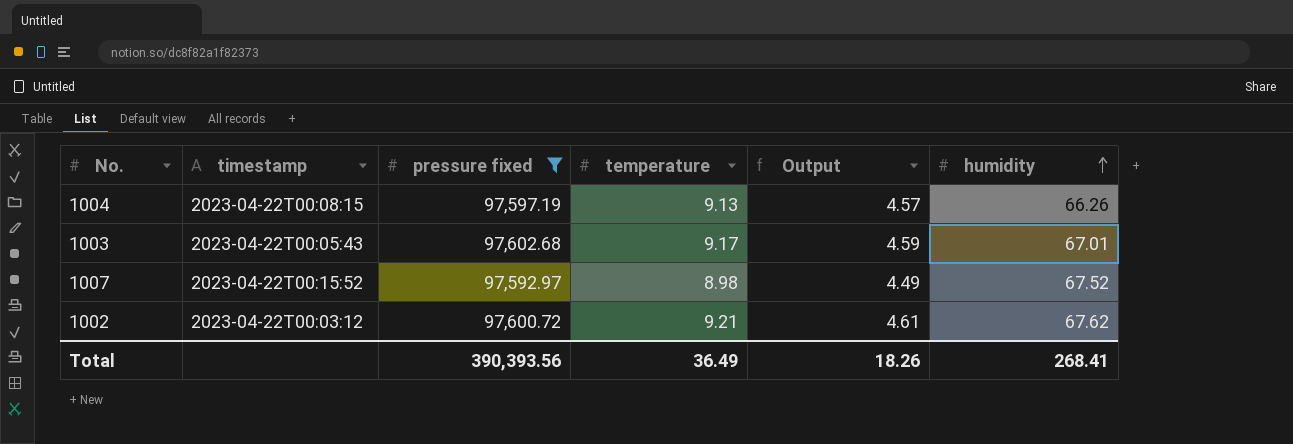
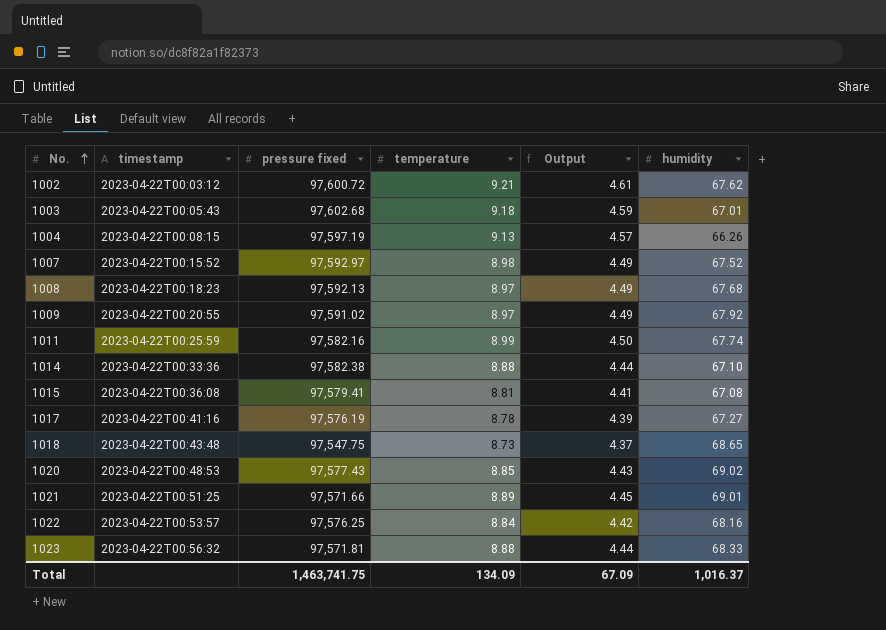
filter: pressure fixed >= 97,592.97 -> none
row order: humidity ascending -> No. ascending
1003 | temperature: 9.17 -> 9.18
Total | pressure fixed: 390,393.56 -> 1,463,741.75
Total | temperature: 36.49 -> 134.09
Total | Output: 18.26 -> 67.09
Total | humidity: 268.41 -> 1,016.37

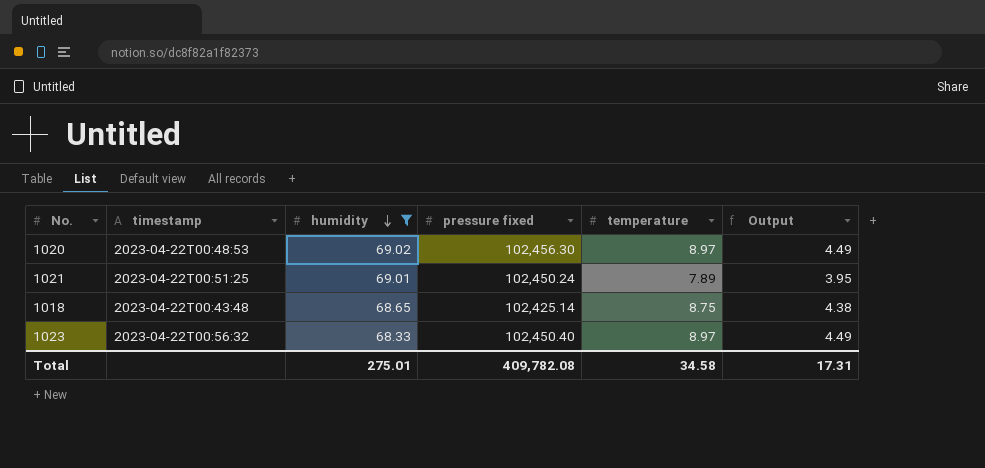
filter: none -> humidity >= 68.33
row order: No. ascending -> humidity descending
column humidity | position: 6 -> 3
1020 | pressure fixed: 97,577.43 -> 102,456.30
1020 | temperature: 8.85 -> 8.97
1020 | Output: 4.43 -> 4.49
1021 | pressure fixed: 97,571.66 -> 102,450.24
1021 | temperature: 8.89 -> 7.89
1021 | Output: 4.45 -> 3.95
1018 | pressure fixed: 97,547.75 -> 102,425.14
1018 | temperature: 8.73 -> 8.75
1018 | Output: 4.37 -> 4.38
1023 | pressure fixed: 97,571.81 -> 102,450.40
1023 | temperature: 8.88 -> 8.97
1023 | Output: 4.44 -> 4.49
Total | humidity: 1,016.37 -> 275.01
Total | pressure fixed: 1,463,741.75 -> 409,782.08
Total | temperature: 134.09 -> 34.58
Total | Output: 67.09 -> 17.31

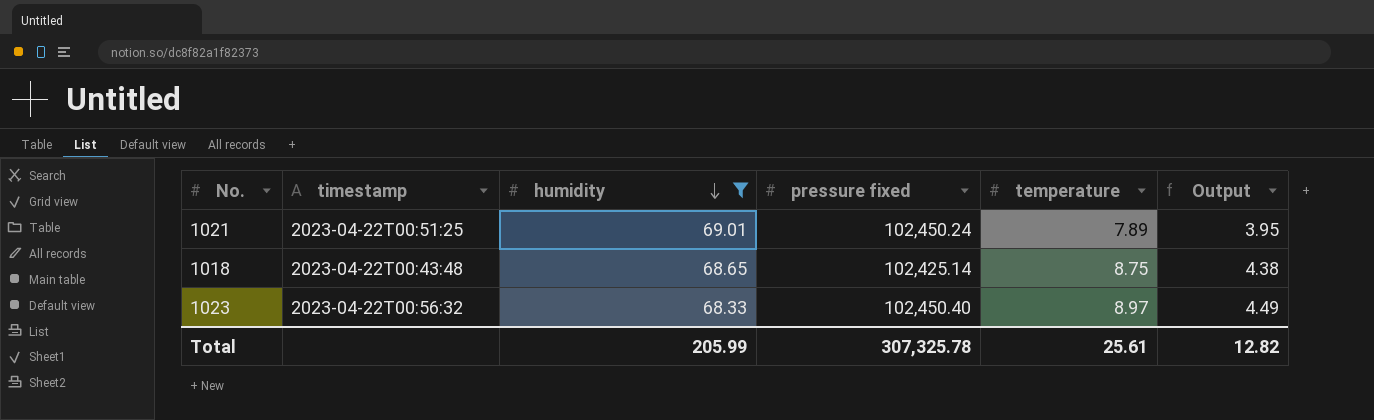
row 1020: 2023-04-22T00:48:53 | 69.02 | 102,456.30 | 8.97 | 4.49 -> none
Total | humidity: 275.01 -> 205.99
Total | pressure fixed: 409,782.08 -> 307,325.78
Total | temperature: 34.58 -> 25.61
Total | Output: 17.31 -> 12.82

